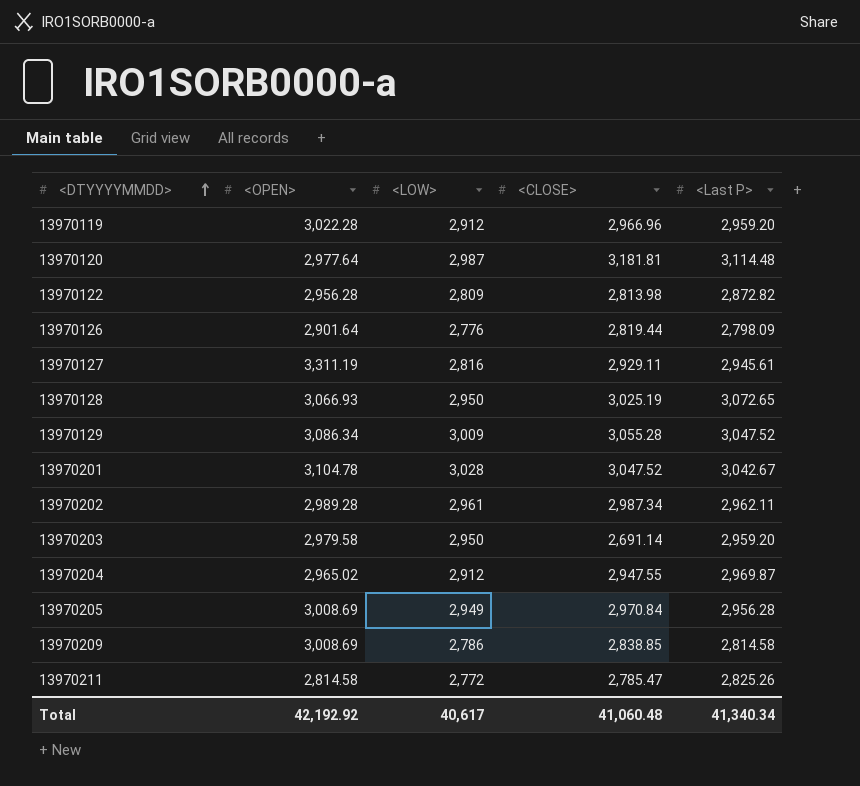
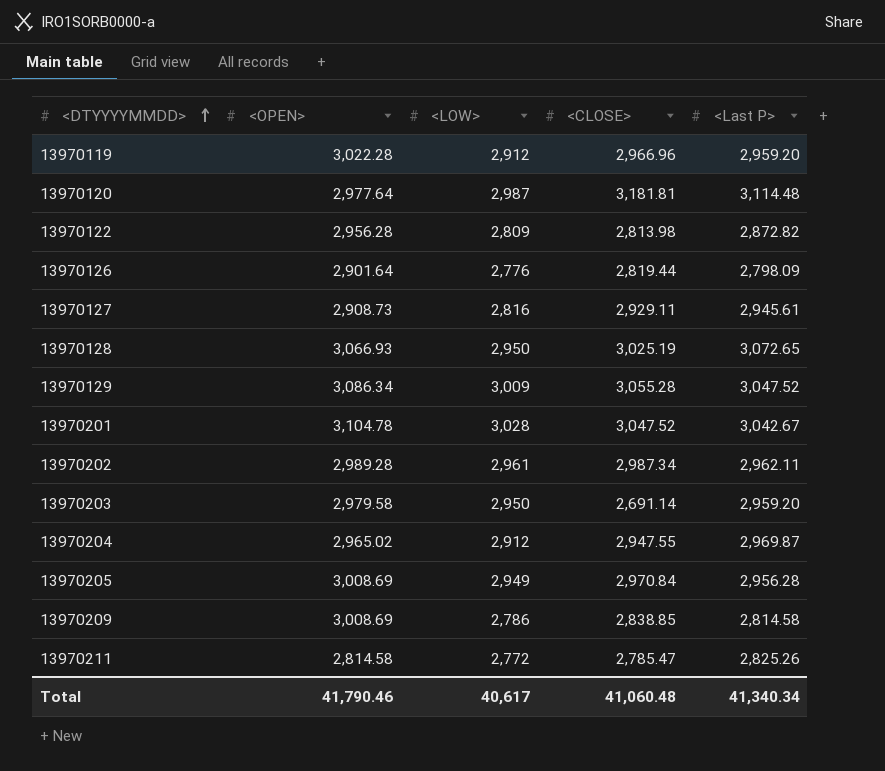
13970127 | <OPEN>: 3,311.19 -> 2,908.73
Total | <OPEN>: 42,192.92 -> 41,790.46

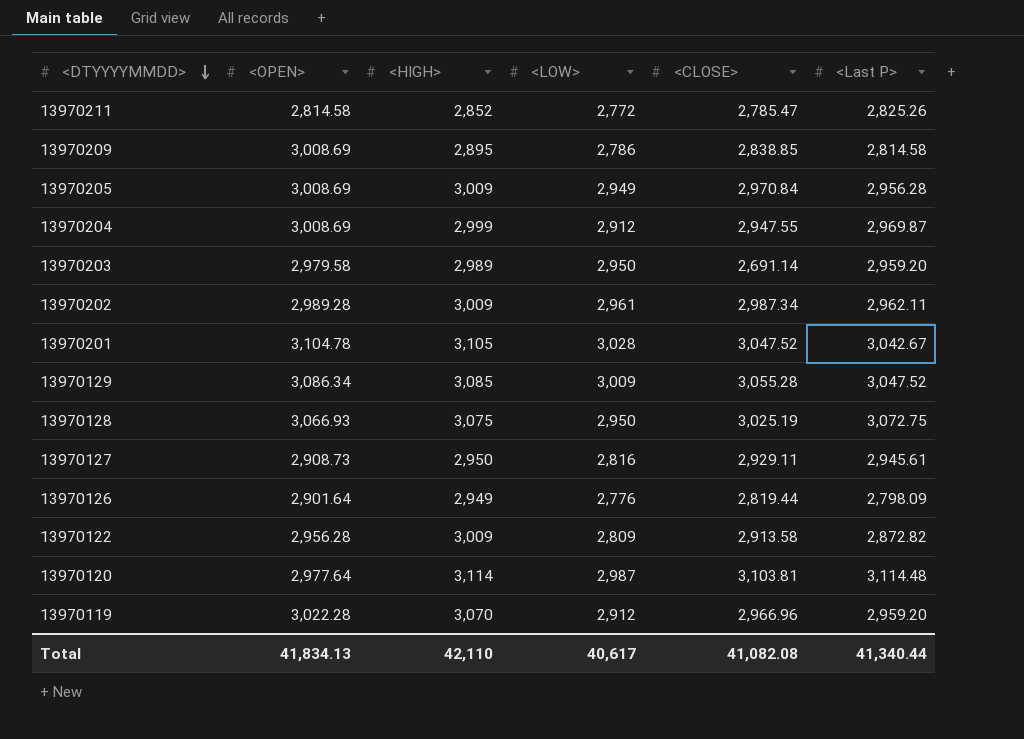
row order: <DTYYYYMMDD> ascending -> <DTYYYYMMDD> descending
column <HIGH> | position: none -> 3
13970204 | <OPEN>: 2,965.02 -> 3,008.69
13970128 | <Last P>: 3,072.65 -> 3,072.75
13970122 | <CLOSE>: 2,813.98 -> 2,913.58
13970120 | <CLOSE>: 3,181.81 -> 3,103.81
Total | <OPEN>: 41,790.46 -> 41,834.13
Total | <CLOSE>: 41,060.48 -> 41,082.08
Total | <Last P>: 41,340.34 -> 41,340.44

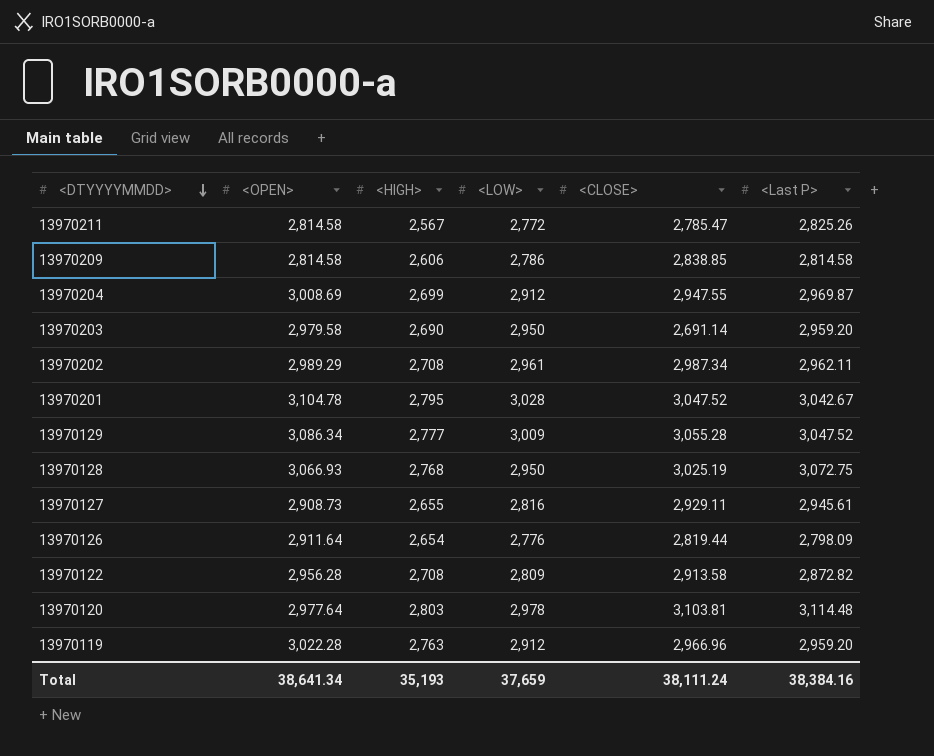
row 13970205: 3,008.69 | 3,009 | 2,949 | 2,970.84 | 2,956.28 -> none
13970211 | <HIGH>: 2,852 -> 2,567
13970209 | <OPEN>: 3,008.69 -> 2,814.58
13970209 | <HIGH>: 2,895 -> 2,606
13970204 | <HIGH>: 2,999 -> 2,699
13970203 | <HIGH>: 2,989 -> 2,690
13970202 | <OPEN>: 2,989.28 -> 2,989.29
13970202 | <HIGH>: 3,009 -> 2,708
13970201 | <HIGH>: 3,105 -> 2,795
13970129 | <HIGH>: 3,085 -> 2,777
13970128 | <HIGH>: 3,075 -> 2,768
13970127 | <HIGH>: 2,950 -> 2,655
13970126 | <OPEN>: 2,901.64 -> 2,911.64
13970126 | <HIGH>: 2,949 -> 2,654
13970122 | <HIGH>: 3,009 -> 2,708
13970120 | <HIGH>: 3,114 -> 2,803
13970120 | <LOW>: 2,987 -> 2,978
13970119 | <HIGH>: 3,070 -> 2,763
Total | <OPEN>: 41,834.13 -> 38,641.34
Total | <HIGH>: 42,110 -> 35,193
Total | <LOW>: 40,617 -> 37,659
Total | <CLOSE>: 41,082.08 -> 38,111.24
Total | <Last P>: 41,340.44 -> 38,384.16

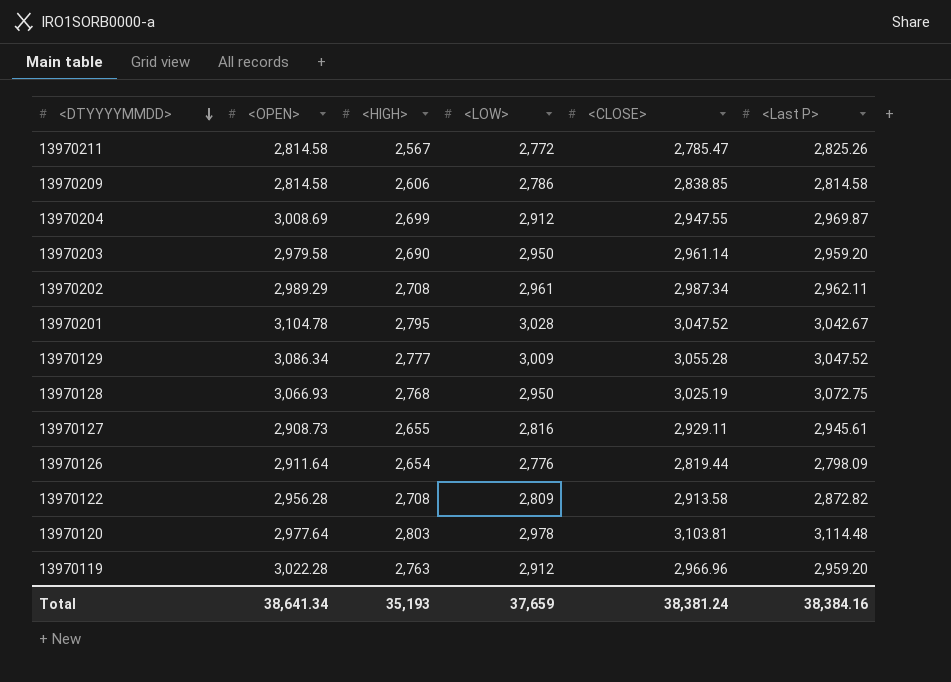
13970203 | <CLOSE>: 2,691.14 -> 2,961.14
Total | <CLOSE>: 38,111.24 -> 38,381.24

